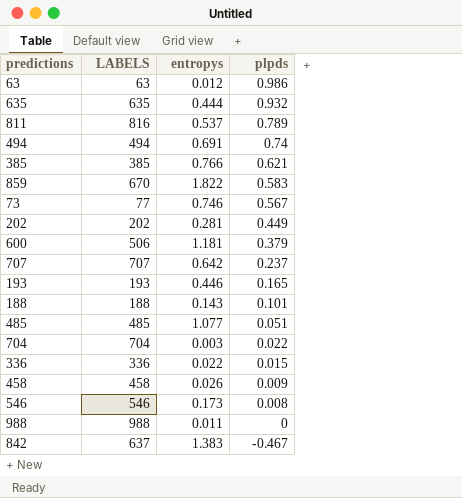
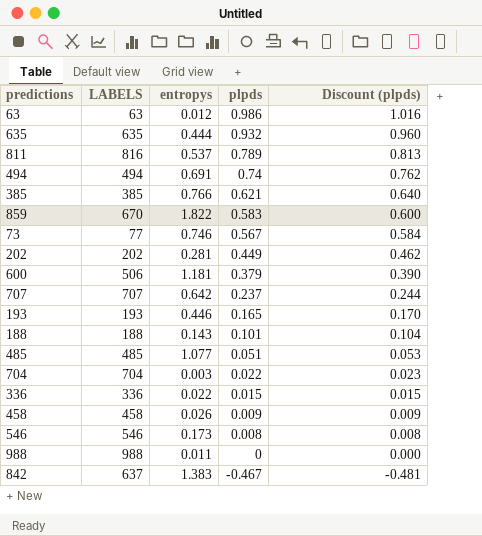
column Discount (plpds) | formula: none -> [plpds] * 1.03

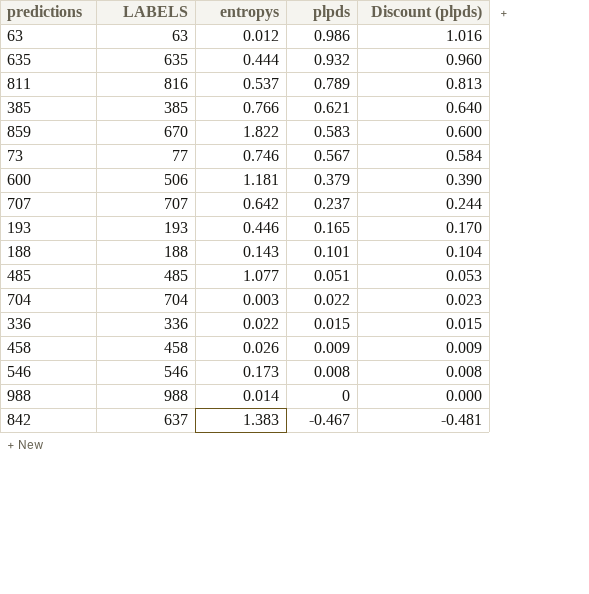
row 494: 494 | 0.691 | 0.74 | 0.762 -> none
row 202: 202 | 0.281 | 0.449 | 0.462 -> none
988 | entropys: 0.011 -> 0.014

